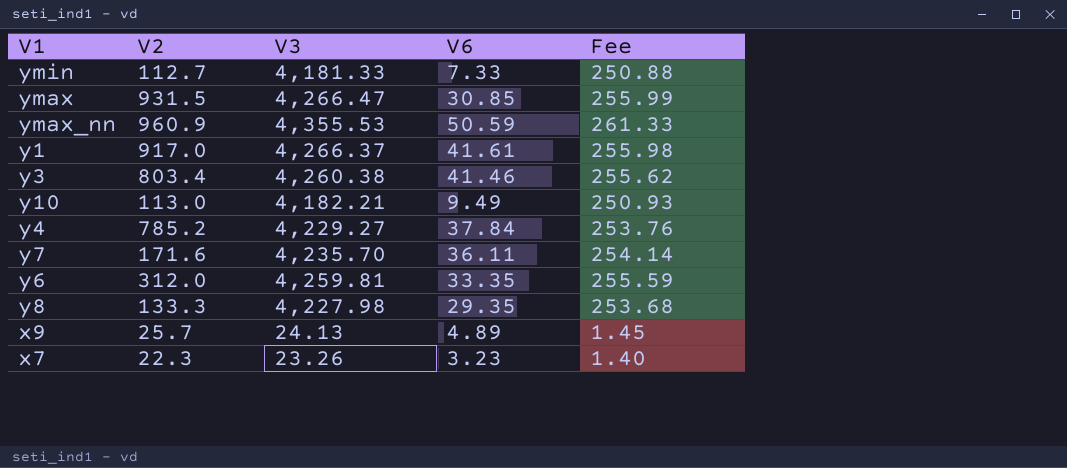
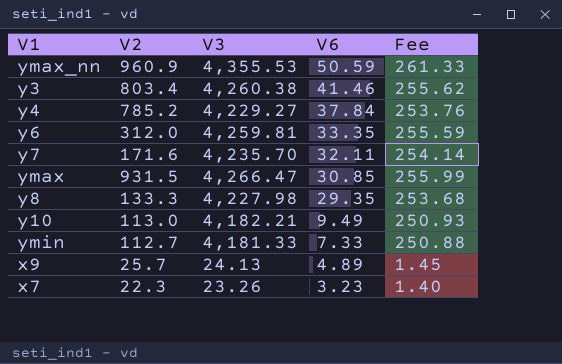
row order: none -> V6 descending
row y1: 917.0 | 4,266.37 | 41.61 | 255.98 -> none
y7 | V6: 36.11 -> 32.11

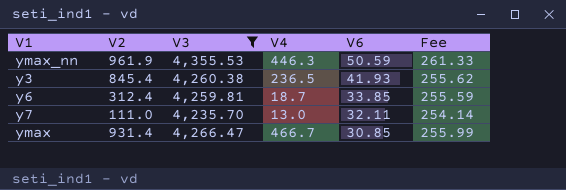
filter: none -> V3 >= 4,235.70
column V4 | position: none -> 4
ymax_nn | V2: 960.9 -> 961.9
y3 | V2: 803.4 -> 845.4
y3 | V6: 41.46 -> 41.93
y6 | V2: 312.0 -> 312.4
y6 | V6: 33.35 -> 33.85
y7 | V2: 171.6 -> 111.0
ymax | V2: 931.5 -> 931.4

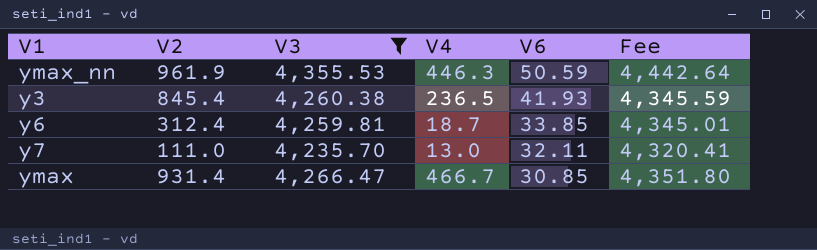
column Fee | formula: [V3] * 0.06 -> [V3] * 1.02

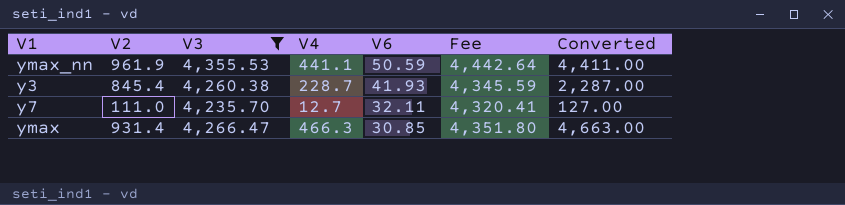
column Converted | formula: none -> [V4] * 10
row y6: 312.4 | 4,259.81 | 18.7 | 33.85 | 4,345.01 -> none
ymax_nn | V4: 446.3 -> 441.1
y3 | V4: 236.5 -> 228.7
y7 | V4: 13.0 -> 12.7
ymax | V4: 466.7 -> 466.3

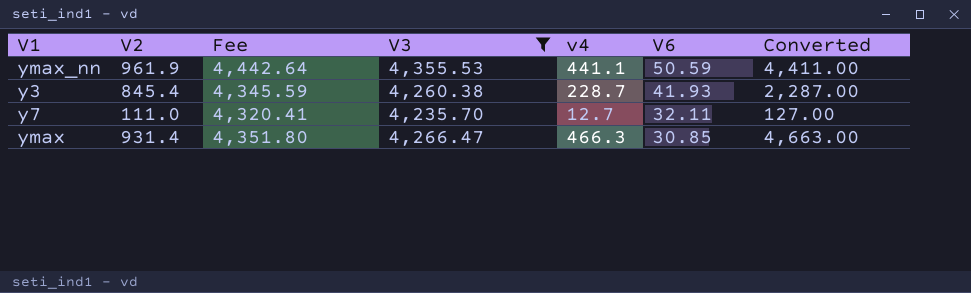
column Fee | position: 6 -> 3
column name: V4 -> v4

